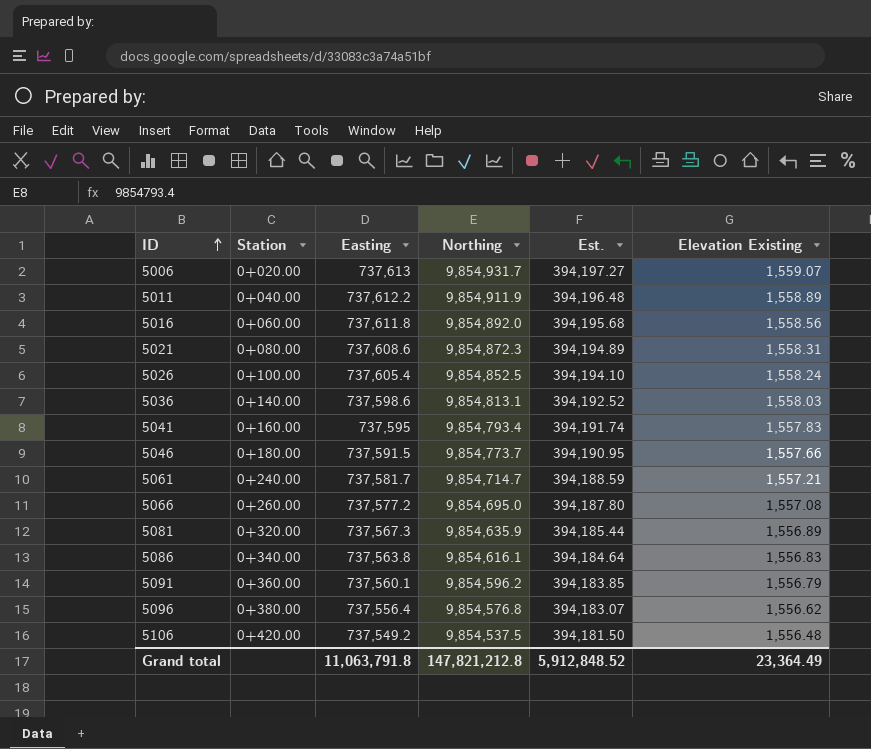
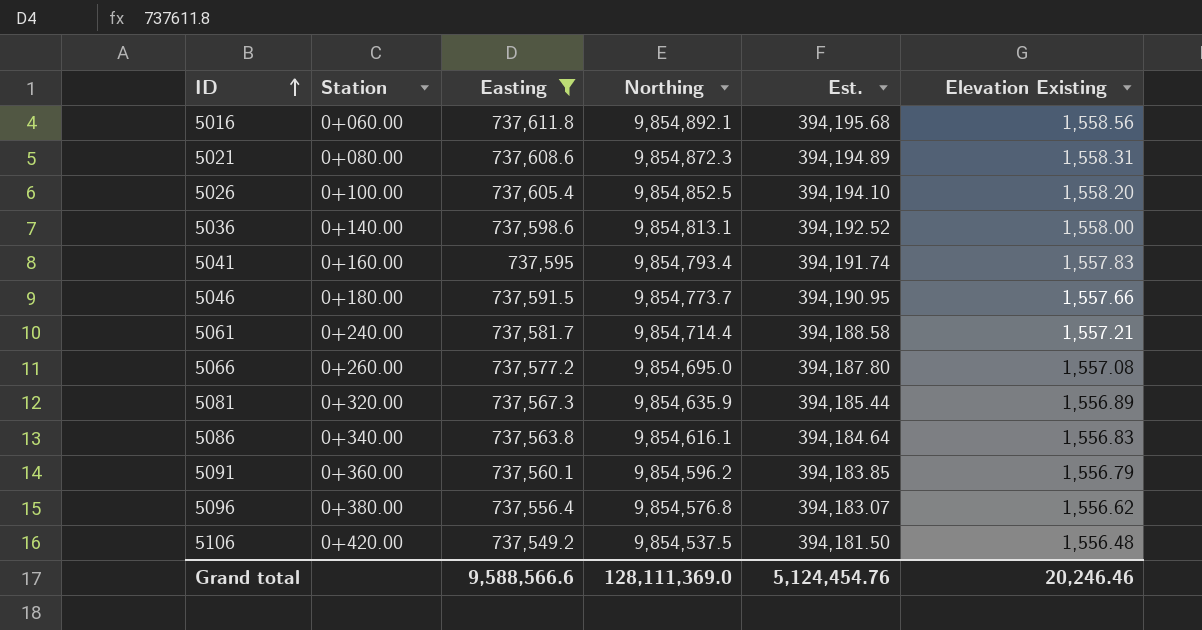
filter: none -> Easting <= 737,611.8
5016 | Northing: 9,854,892.0 -> 9,854,892.1
5026 | Elevation Existing: 1,558.24 -> 1,558.20
5036 | Elevation Existing: 1,558.03 -> 1,558.00
5061 | Northing: 9,854,714.7 -> 9,854,714.4
5061 | Est.: 394,188.59 -> 394,188.58
Grand total | Easting: 11,063,791.8 -> 9,588,566.6
Grand total | Northing: 147,821,212.8 -> 128,111,369.0
Grand total | Est.: 5,912,848.52 -> 5,124,454.76
Grand total | Elevation Existing: 23,364.49 -> 20,246.46

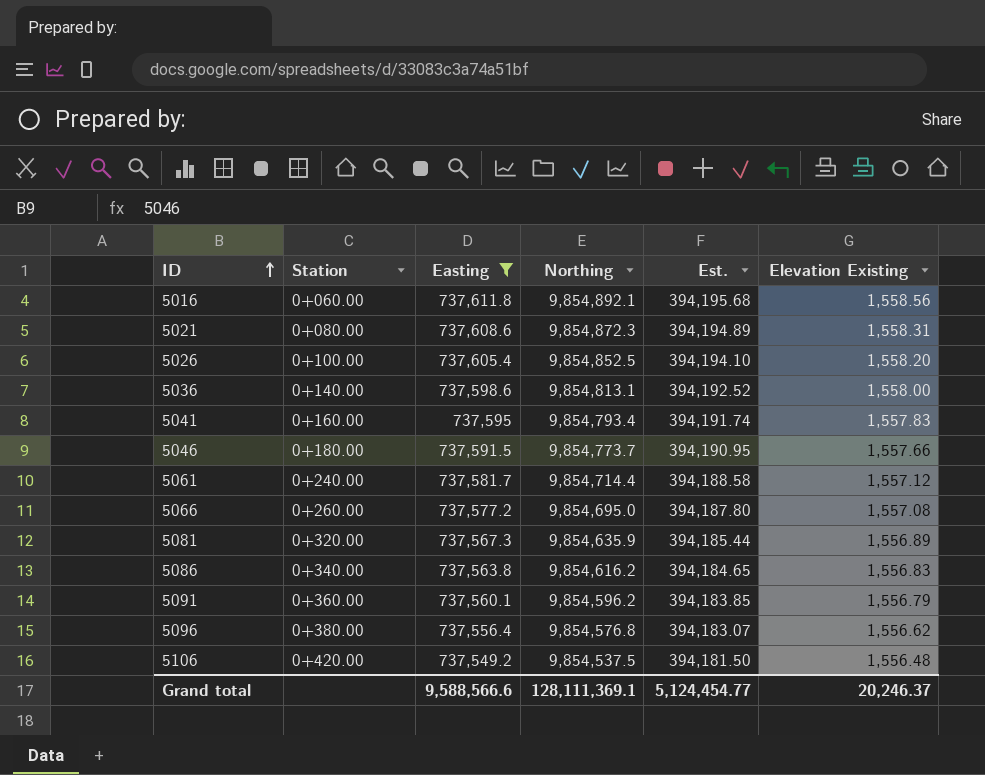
5061 | Elevation Existing: 1,557.21 -> 1,557.12
5086 | Northing: 9,854,616.1 -> 9,854,616.2
5086 | Est.: 394,184.64 -> 394,184.65
Grand total | Northing: 128,111,369.0 -> 128,111,369.1
Grand total | Est.: 5,124,454.76 -> 5,124,454.77
Grand total | Elevation Existing: 20,246.46 -> 20,246.37

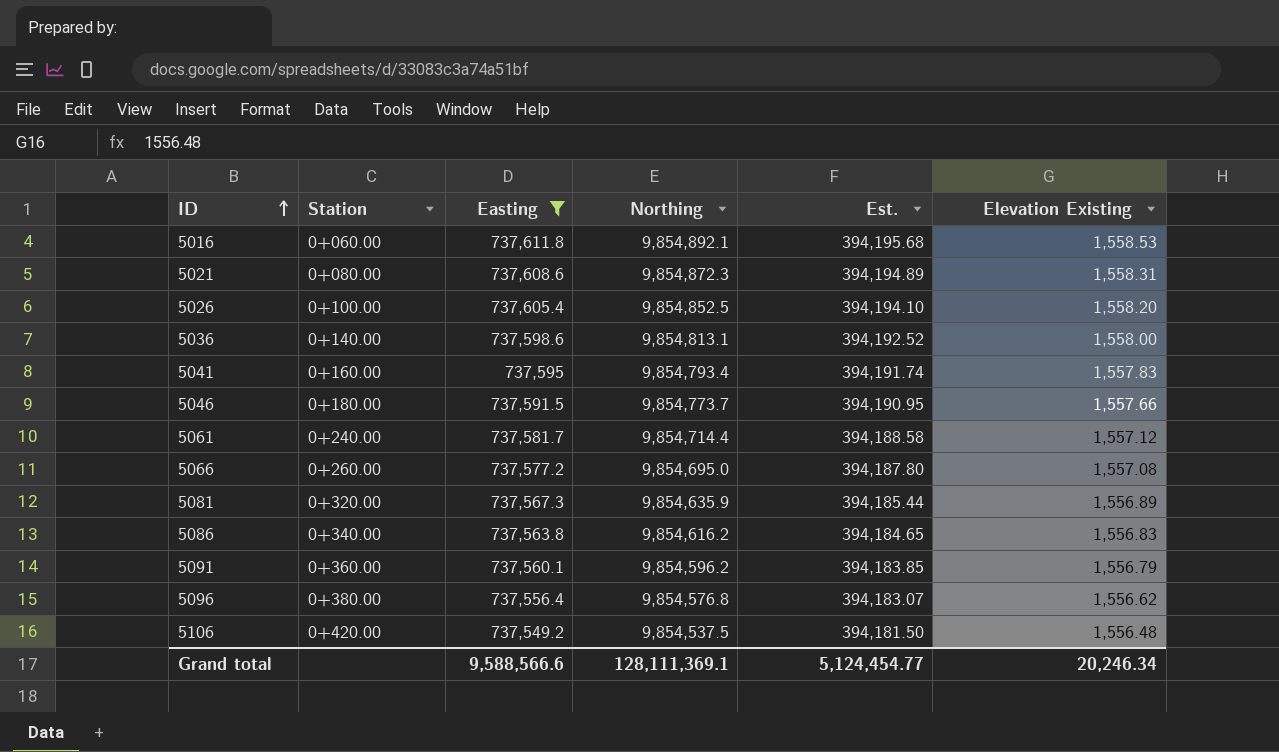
5016 | Elevation Existing: 1,558.56 -> 1,558.53
Grand total | Elevation Existing: 20,246.37 -> 20,246.34

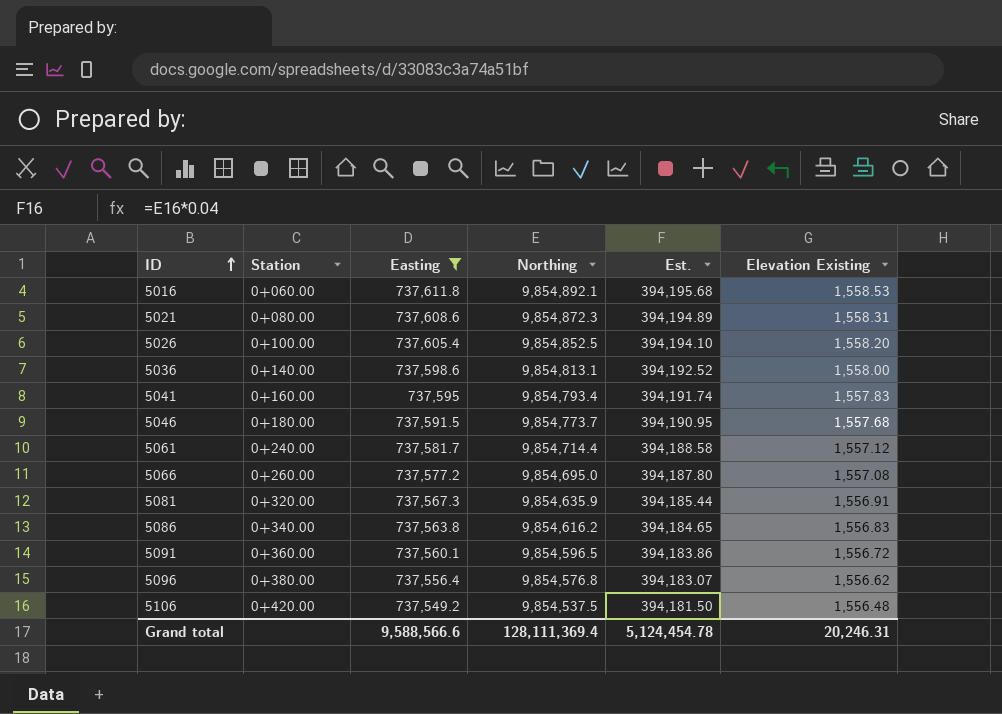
5046 | Elevation Existing: 1,557.66 -> 1,557.68
5081 | Elevation Existing: 1,556.89 -> 1,556.91
5091 | Northing: 9,854,596.2 -> 9,854,596.5
5091 | Est.: 394,183.85 -> 394,183.86
5091 | Elevation Existing: 1,556.79 -> 1,556.72
Grand total | Northing: 128,111,369.1 -> 128,111,369.4
Grand total | Est.: 5,124,454.77 -> 5,124,454.78
Grand total | Elevation Existing: 20,246.34 -> 20,246.31

